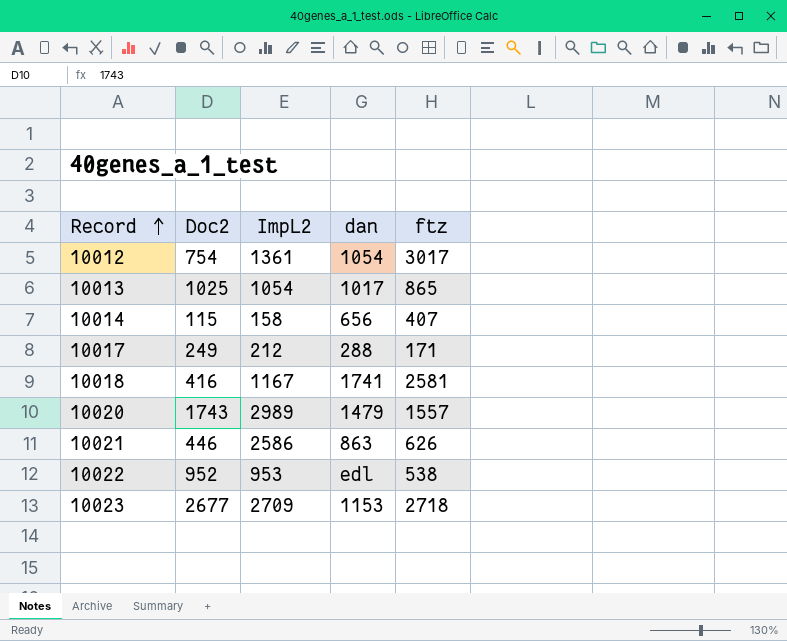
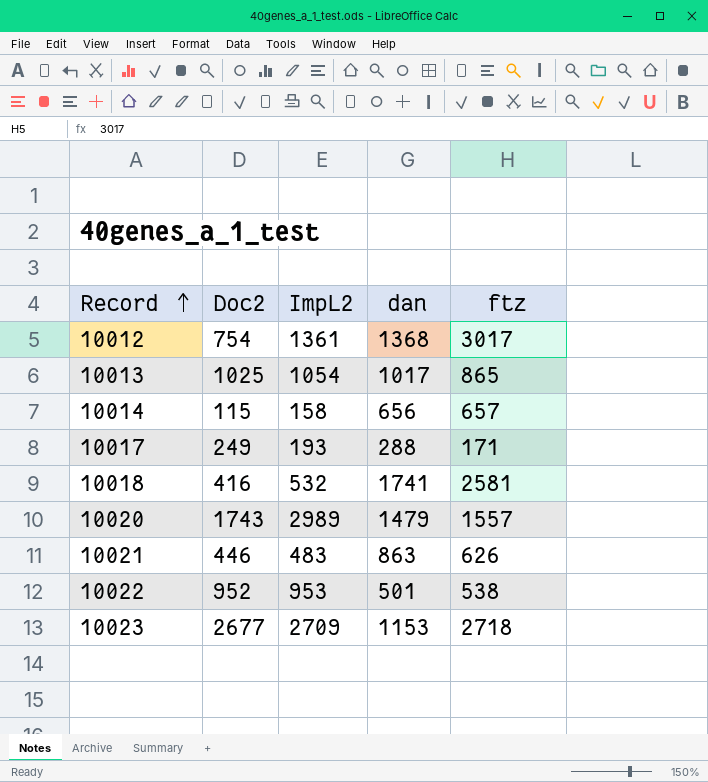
10012 | dan: 1054 -> 1368
10014 | ftz: 407 -> 657
10017 | ImpL2: 212 -> 193
10018 | ImpL2: 1167 -> 532
10021 | ImpL2: 2586 -> 483
10022 | dan: edl -> 501

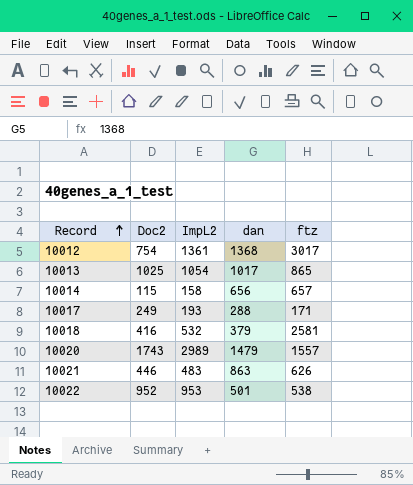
row 10023: 2677 | 2709 | 1153 | 2718 -> none
10018 | dan: 1741 -> 379

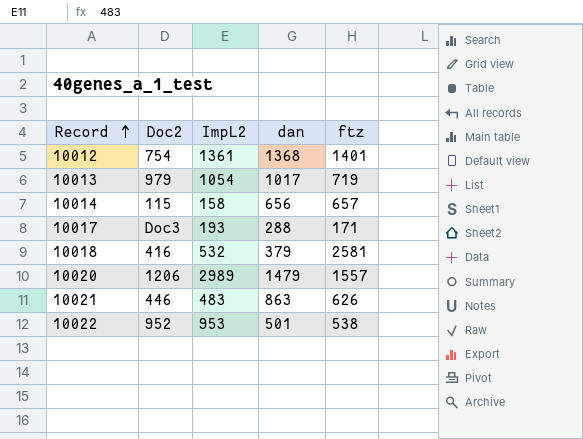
10012 | ftz: 3017 -> 1401
10013 | Doc2: 1025 -> 979
10013 | ftz: 865 -> 719
10017 | Doc2: 249 -> Doc3
10020 | Doc2: 1743 -> 1206

